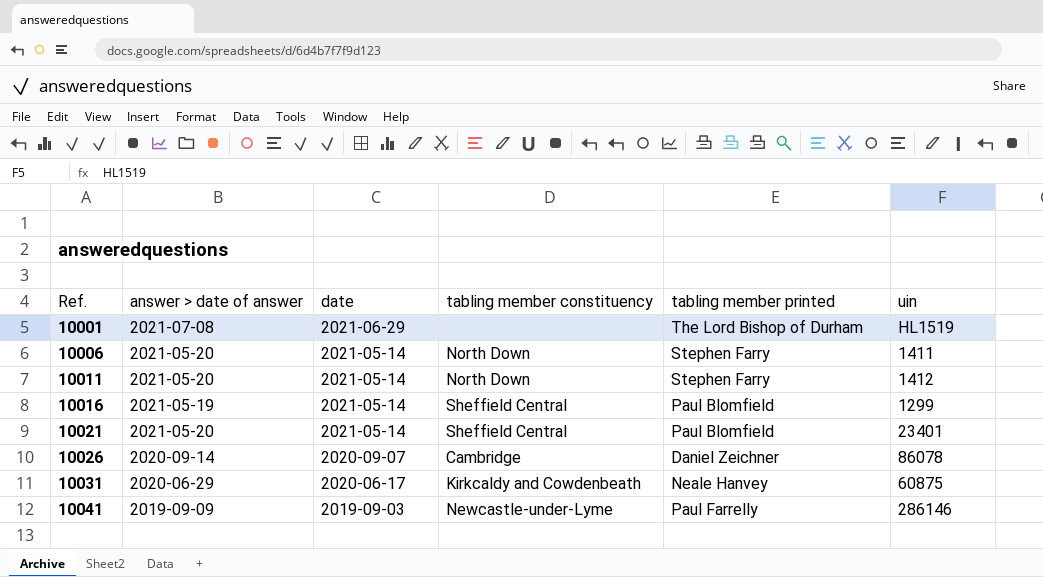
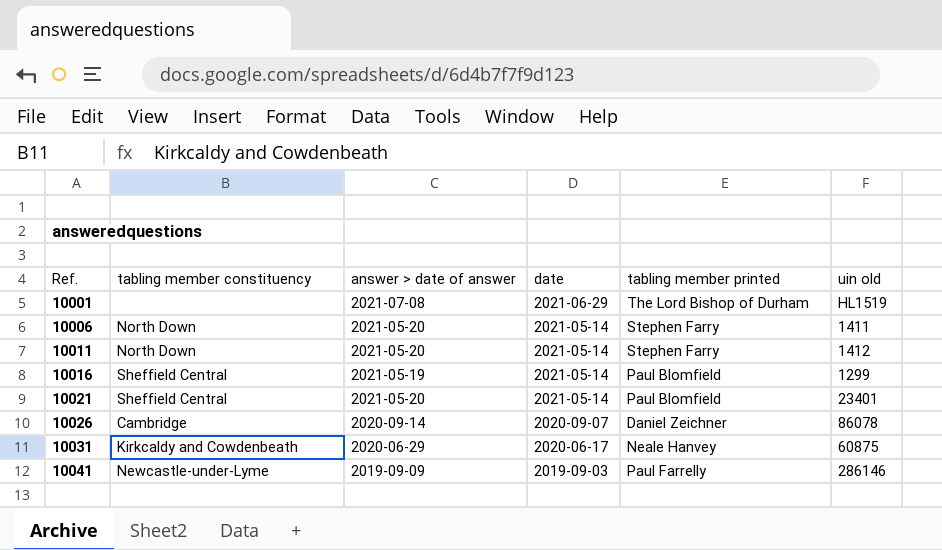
column tabling member constituency | position: 4 -> 2
column name: uin -> uin old

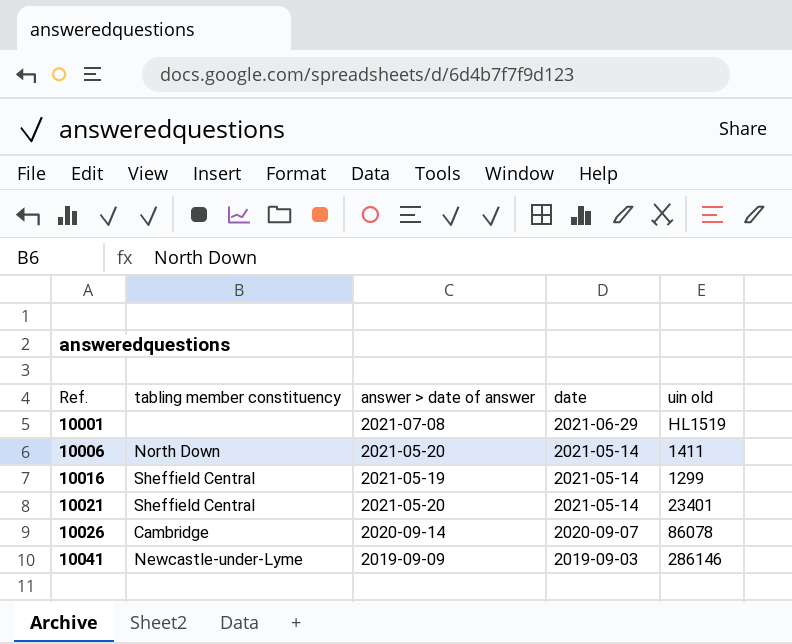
column tabling member printed | position: 5 -> none
row 10011: North Down | 2021-05-20 | 2021-05-14 | Stephen Farry | 1412 -> none
row 10031: Kirkcaldy and Cowdenbeath | 2020-06-29 | 2020-06-17 | Neale Hanvey | 60875 -> none

